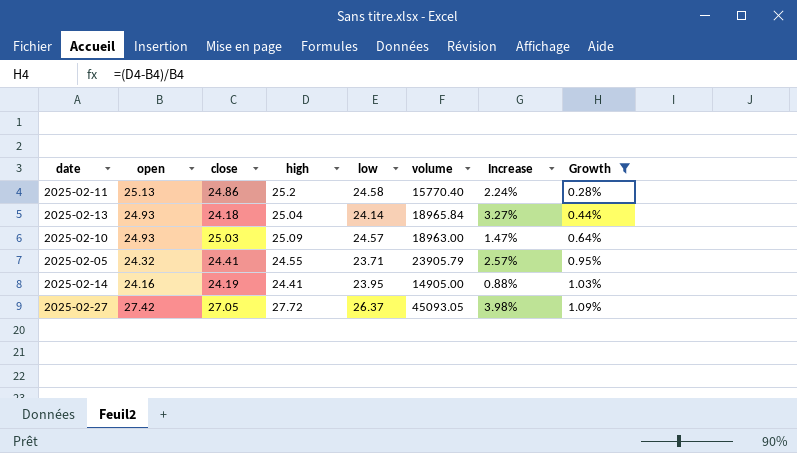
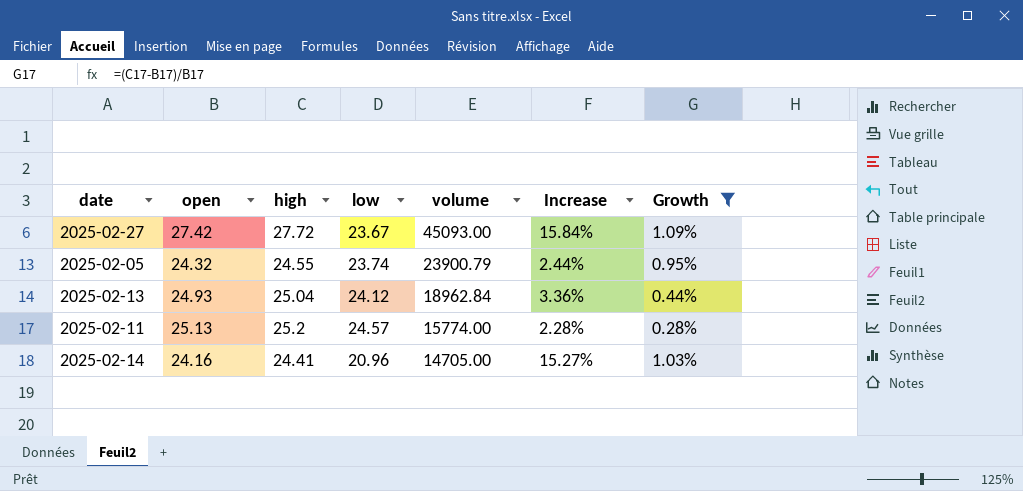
row order: Growth ascending -> volume descending
column close | position: 3 -> none
row 2025-02-10: 24.93 | 25.03 | 25.09 | 24.57 | 18963.00 | 1.47% | 0.64% -> none
2025-02-27 | low: 26.37 -> 23.67
2025-02-27 | volume: 45093.05 -> 45093.00
2025-02-27 | Increase: 3.98% -> 15.84%
2025-02-05 | low: 23.71 -> 23.74
2025-02-05 | volume: 23905.79 -> 23900.79
2025-02-05 | Increase: 2.57% -> 2.44%
2025-02-13 | low: 24.14 -> 24.12
2025-02-13 | volume: 18965.84 -> 18962.84
2025-02-13 | Increase: 3.27% -> 3.36%
2025-02-11 | low: 24.58 -> 24.57
2025-02-11 | volume: 15770.40 -> 15774.00
2025-02-11 | Increase: 2.24% -> 2.28%
2025-02-14 | low: 23.95 -> 20.96
2025-02-14 | volume: 14905.00 -> 14705.00
2025-02-14 | Increase: 0.88% -> 15.27%

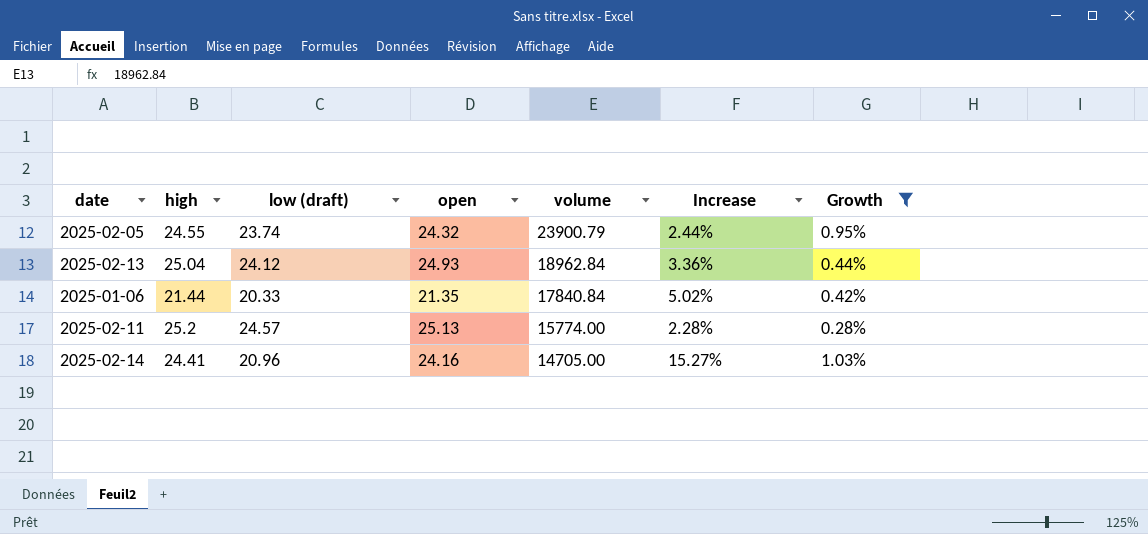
column name: low -> low (draft)
column open | position: 2 -> 4
row 2025-02-27: 27.42 | 27.72 | 23.67 | 45093.00 | 15.84% | 1.09% -> none
row 2025-01-06: none -> 21.44 | 20.33 | 21.35 | 17840.84 | 5.02% | 0.42%

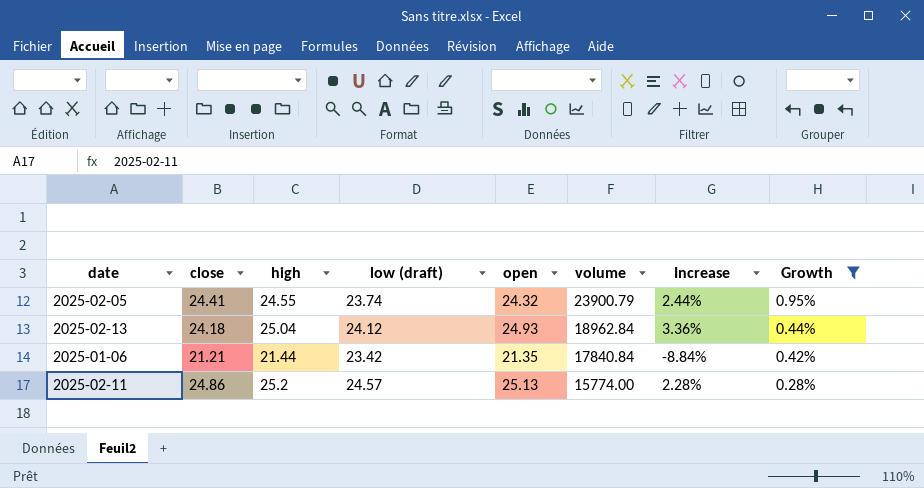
column close | position: none -> 2
row 2025-02-14: 24.41 | 20.96 | 24.16 | 14705.00 | 15.27% | 1.03% -> none
2025-01-06 | low (draft): 20.33 -> 23.42
2025-01-06 | Increase: 5.02% -> -8.84%

